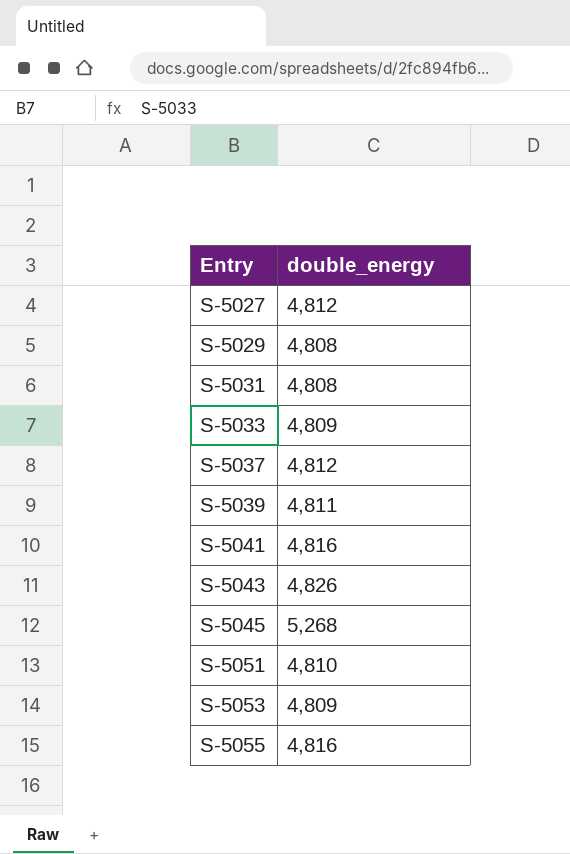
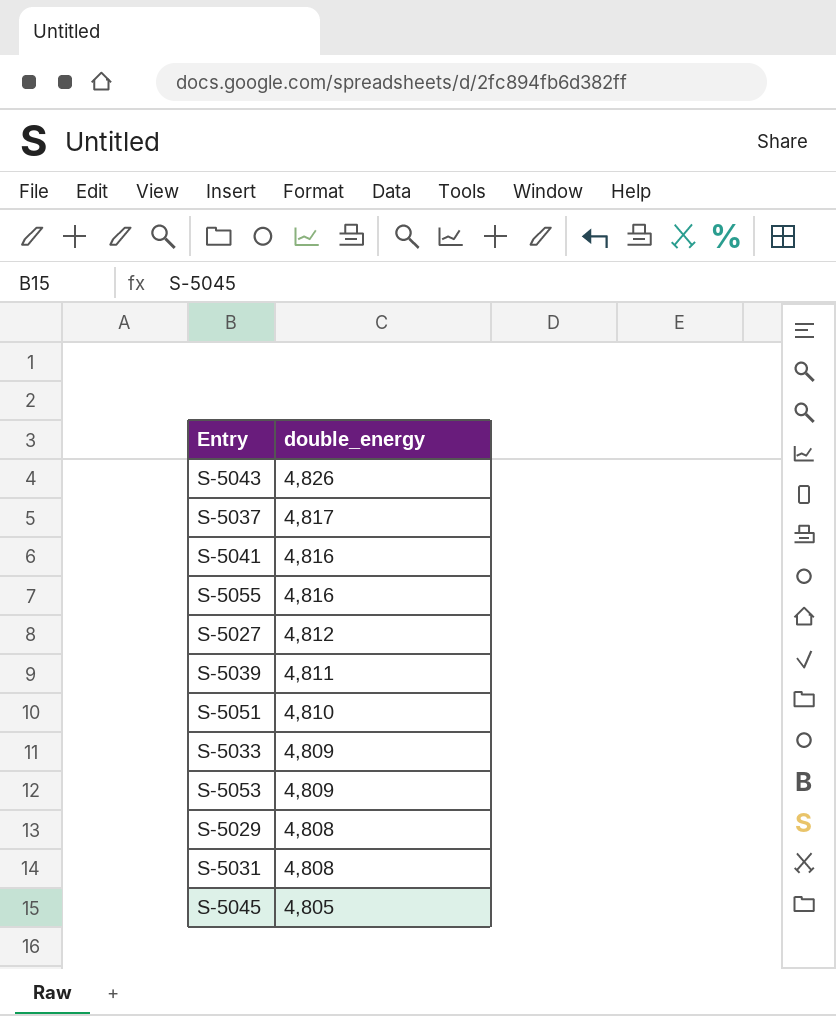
row order: Entry ascending -> double_energy descending
S-5037 | double_energy: 4,812 -> 4,817
S-5045 | double_energy: 5,268 -> 4,805

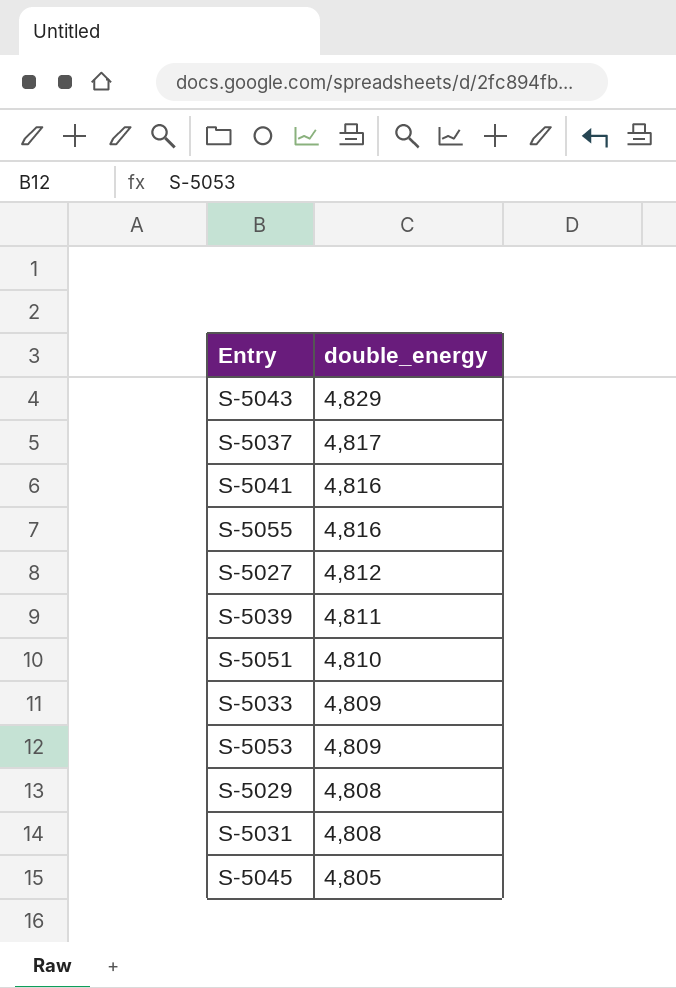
S-5043 | double_energy: 4,826 -> 4,829

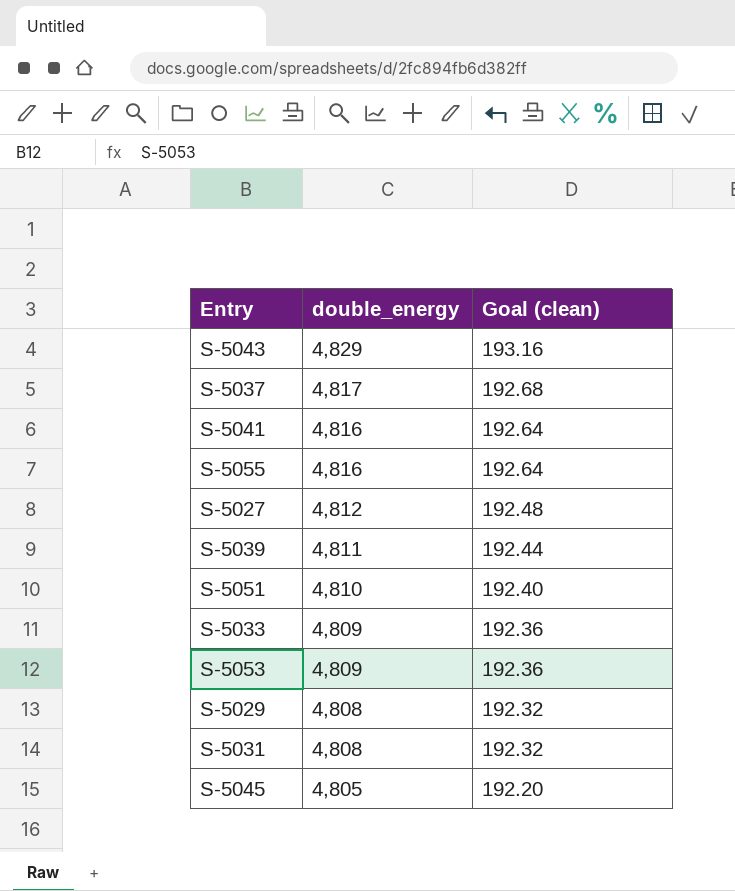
column Goal (clean) | formula: none -> [double_energy] * 0.04

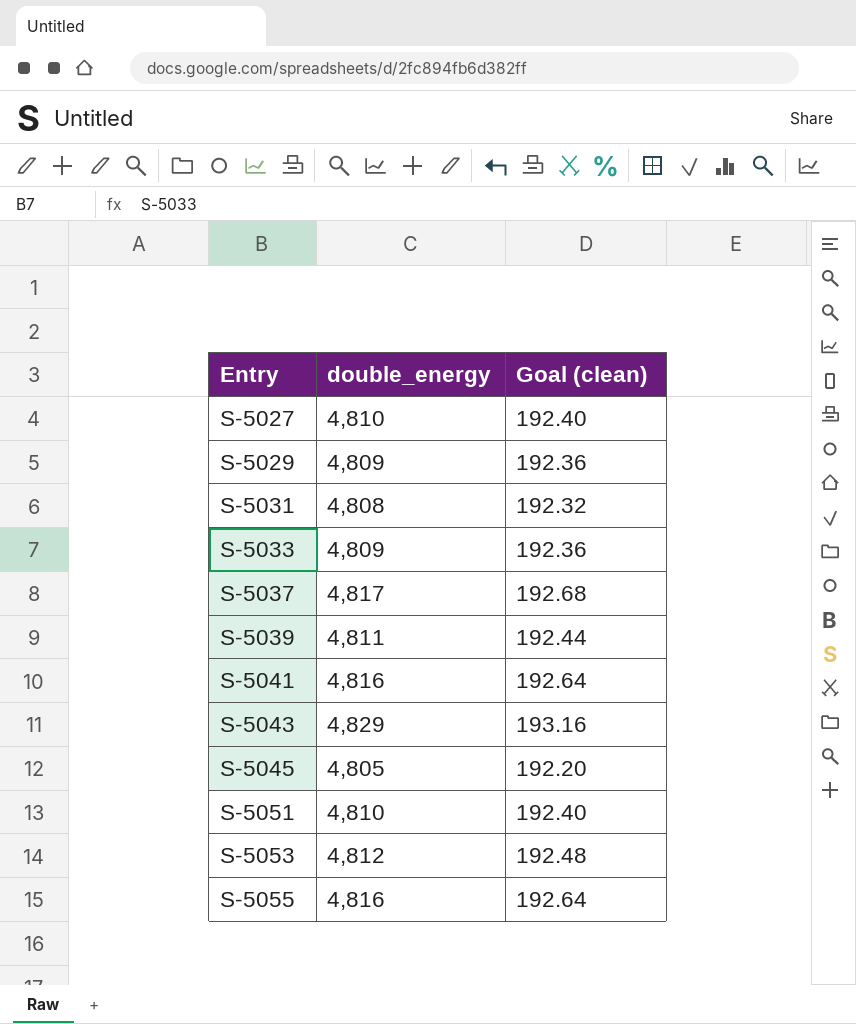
row order: double_energy descending -> Entry ascending
S-5027 | double_energy: 4,812 -> 4,810
S-5027 | Goal (clean): 192.48 -> 192.40
S-5029 | double_energy: 4,808 -> 4,809
S-5029 | Goal (clean): 192.32 -> 192.36
S-5053 | double_energy: 4,809 -> 4,812
S-5053 | Goal (clean): 192.36 -> 192.48

